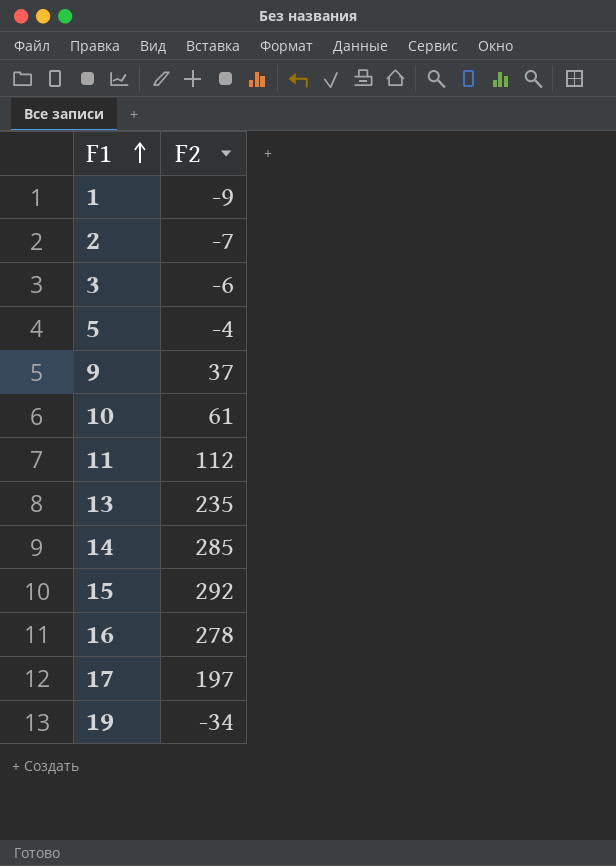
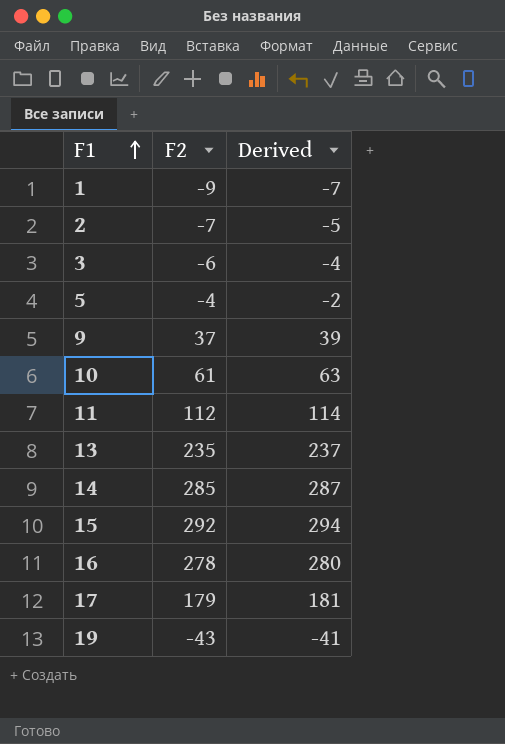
column Derived | formula: none -> [F2] + 2
17 | F2: 197 -> 179
19 | F2: -34 -> -43

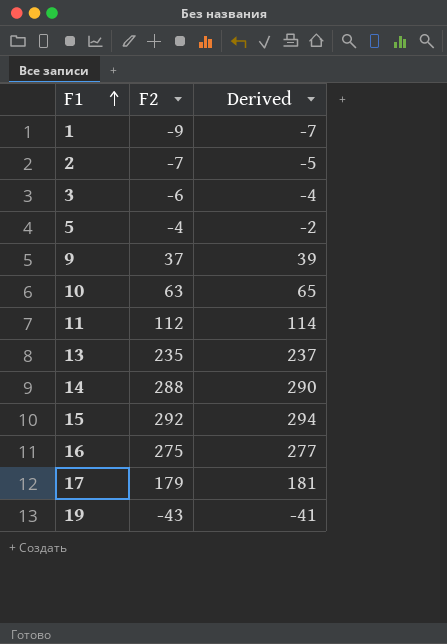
10 | F2: 61 -> 63
10 | Derived: 63 -> 65
14 | F2: 285 -> 288
14 | Derived: 287 -> 290
16 | F2: 278 -> 275
16 | Derived: 280 -> 277

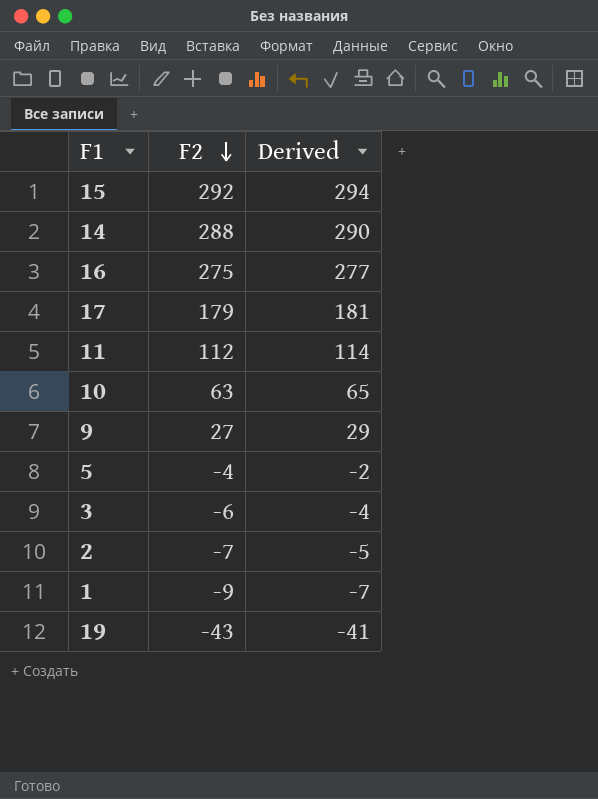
row order: F1 ascending -> F2 descending
row 13: 235 | 237 -> none
9 | F2: 37 -> 27
9 | Derived: 39 -> 29

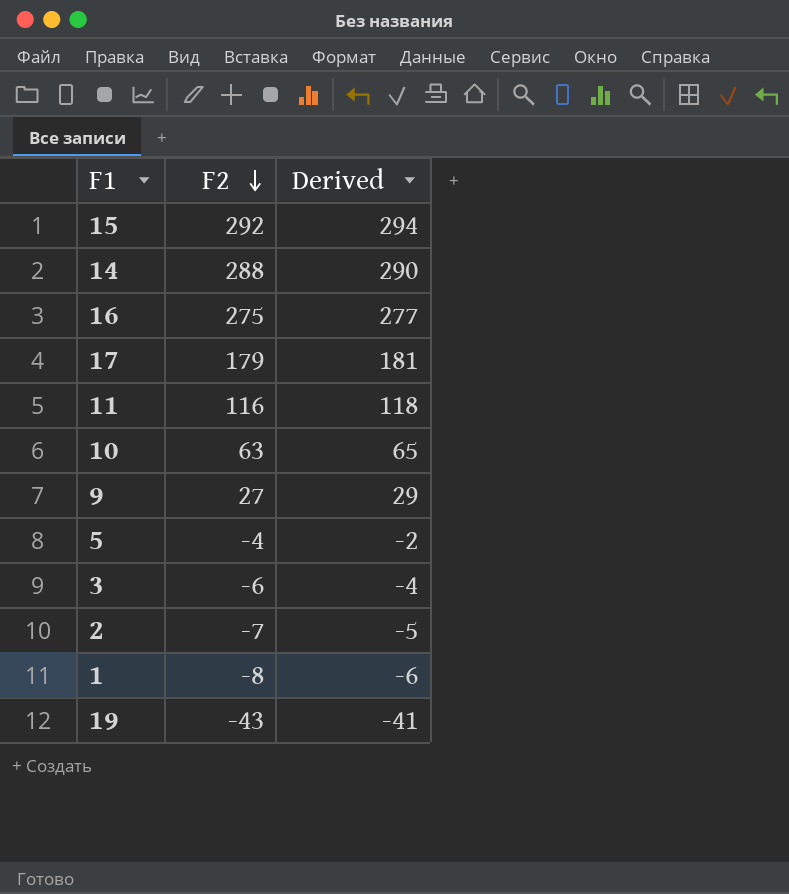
11 | F2: 112 -> 116
11 | Derived: 114 -> 118
1 | F2: -9 -> -8
1 | Derived: -7 -> -6

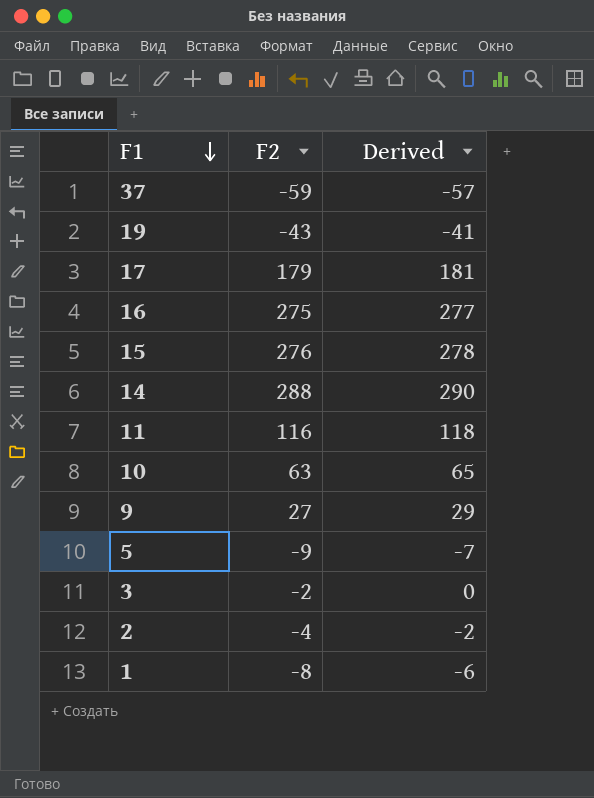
row order: F2 descending -> F1 descending
row 37: none -> -59 | -57
15 | F2: 292 -> 276
15 | Derived: 294 -> 278
5 | F2: -4 -> -9
5 | Derived: -2 -> -7
3 | F2: -6 -> -2
3 | Derived: -4 -> 0
2 | F2: -7 -> -4
2 | Derived: -5 -> -2

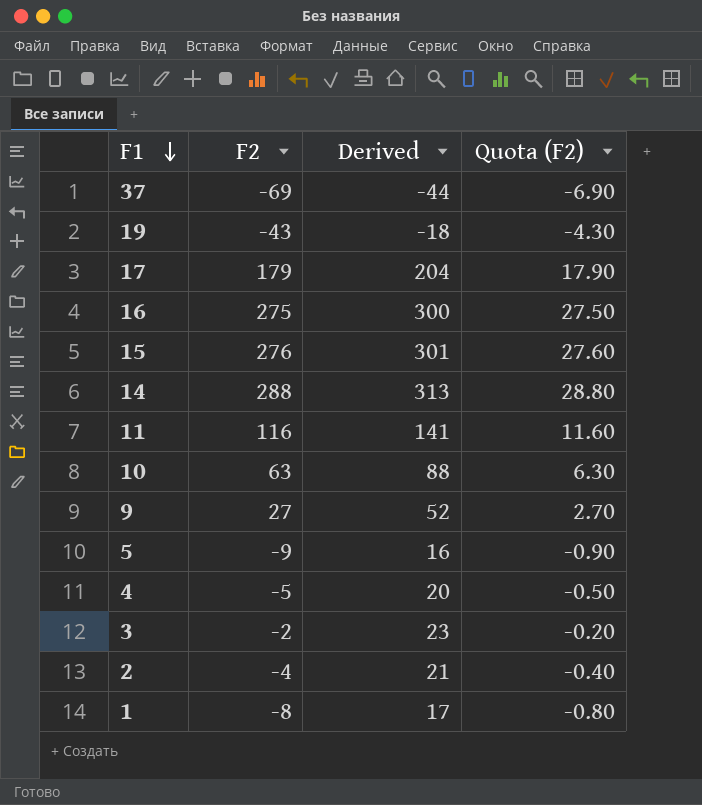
column Derived | formula: [F2] + 2 -> [F2] + 25
column Quota (F2) | formula: none -> [F2] * 0.1
37 | F2: -59 -> -69
row 4: none -> -5 | 20 | -0.50

